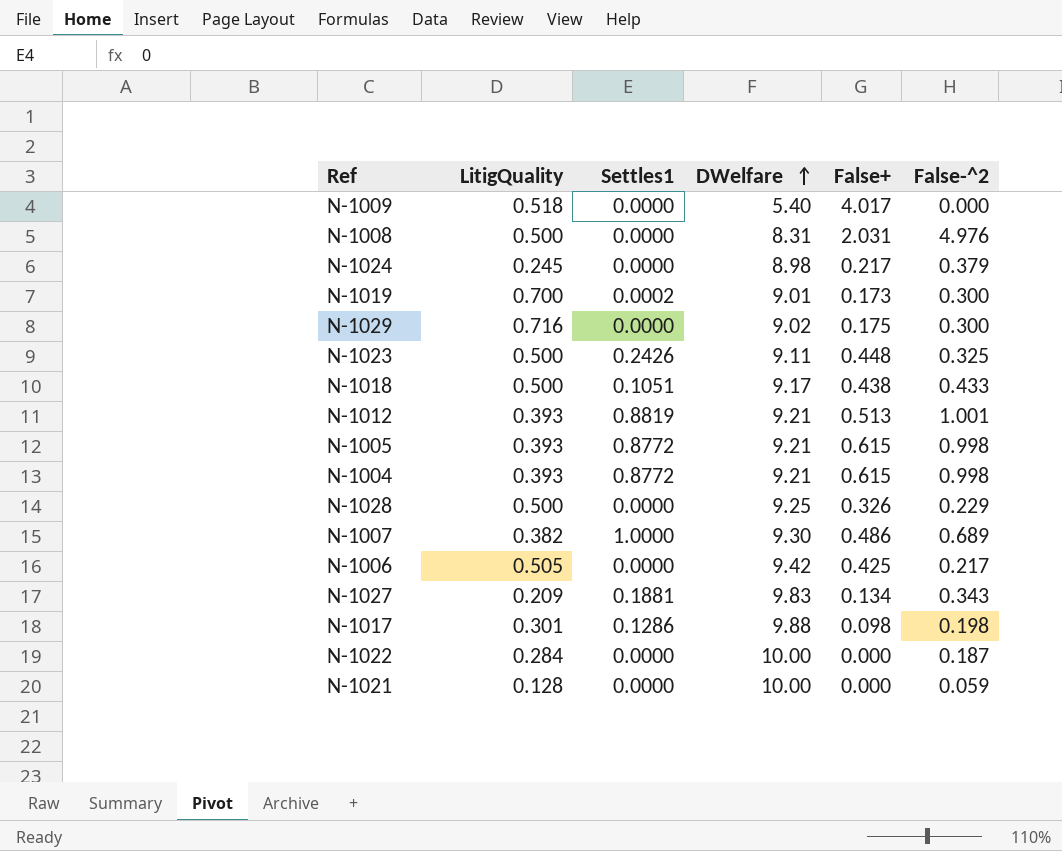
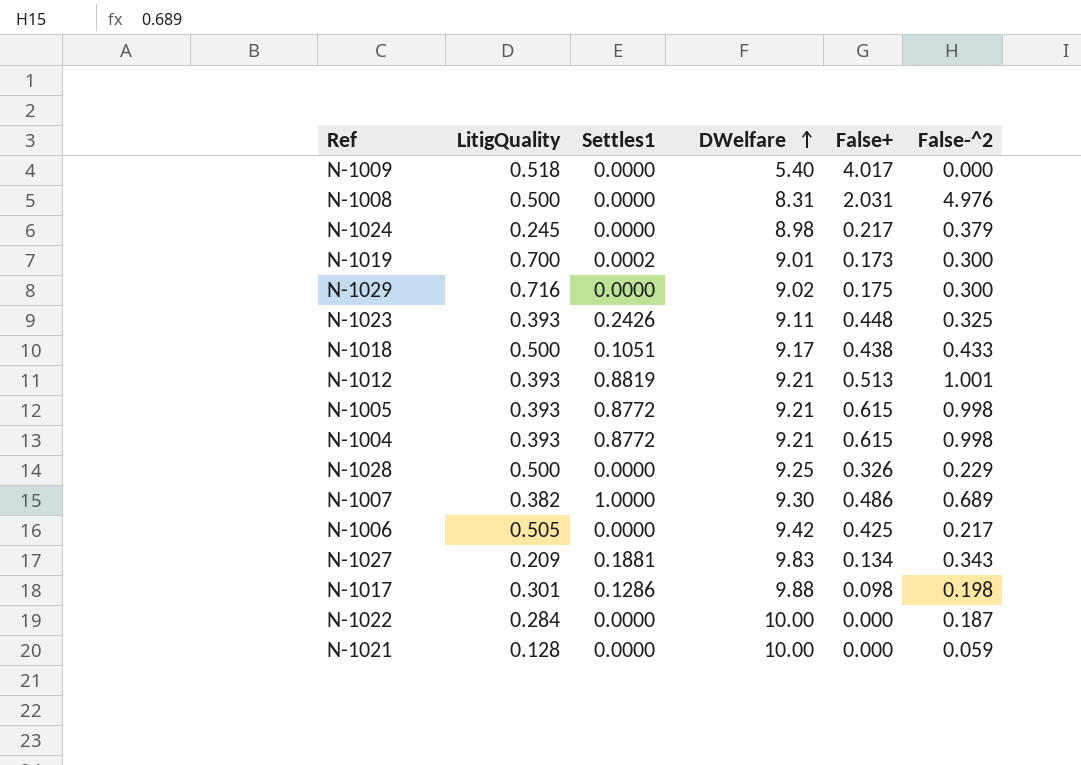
N-1023 | LitigQuality: 0.500 -> 0.393

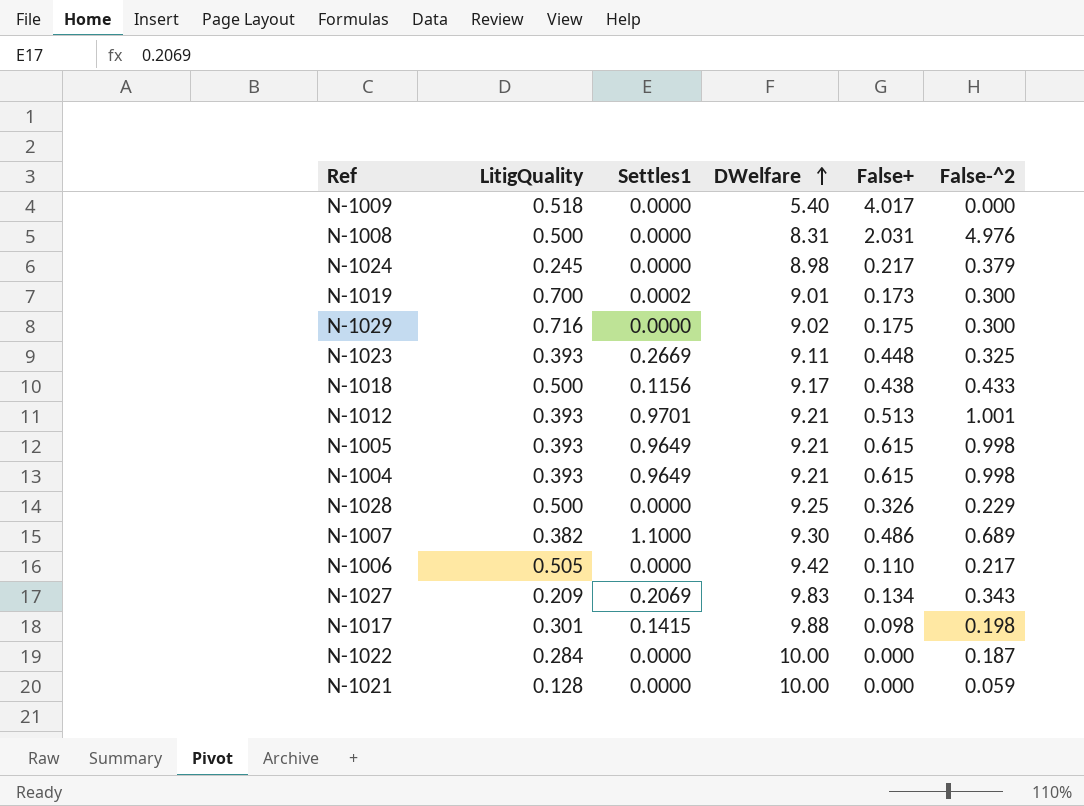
N-1023 | Settles1: 0.2426 -> 0.2669
N-1018 | Settles1: 0.1051 -> 0.1156
N-1012 | Settles1: 0.8819 -> 0.9701
N-1005 | Settles1: 0.8772 -> 0.9649
N-1004 | Settles1: 0.8772 -> 0.9649
N-1007 | Settles1: 1.0000 -> 1.1000
N-1006 | False+: 0.425 -> 0.110
N-1027 | Settles1: 0.1881 -> 0.2069
N-1017 | Settles1: 0.1286 -> 0.1415

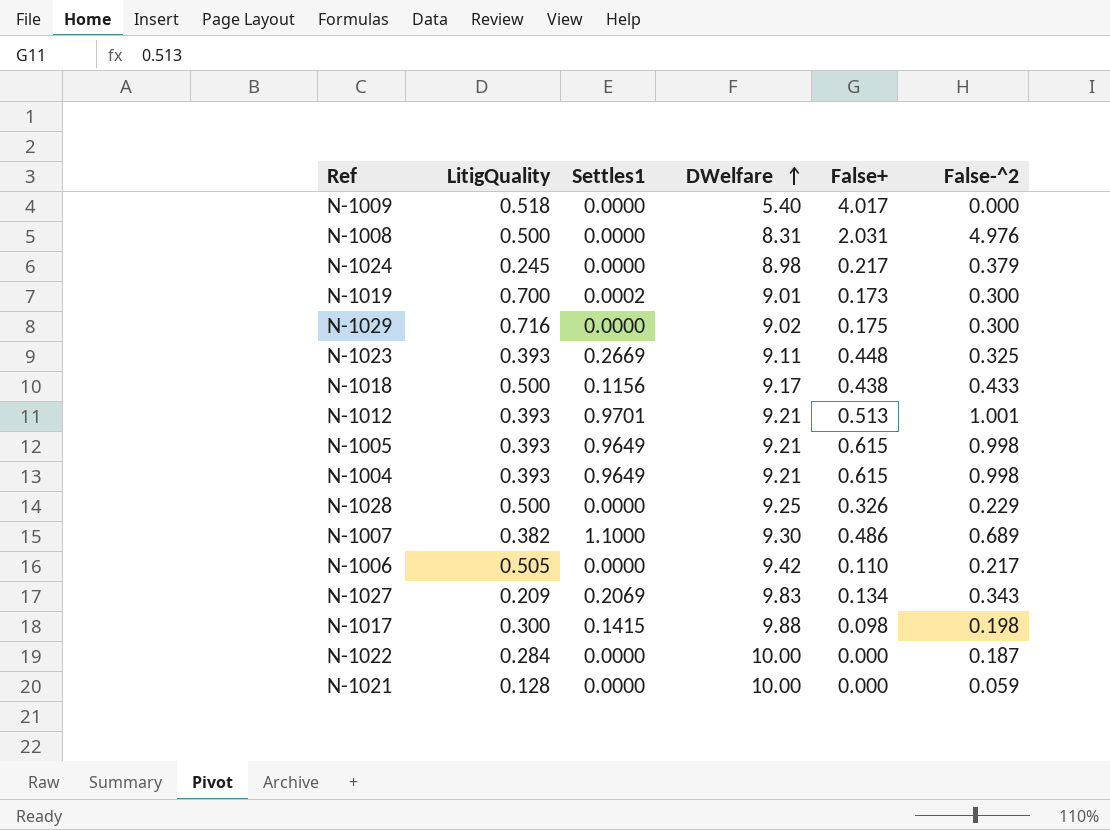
N-1017 | LitigQuality: 0.301 -> 0.300

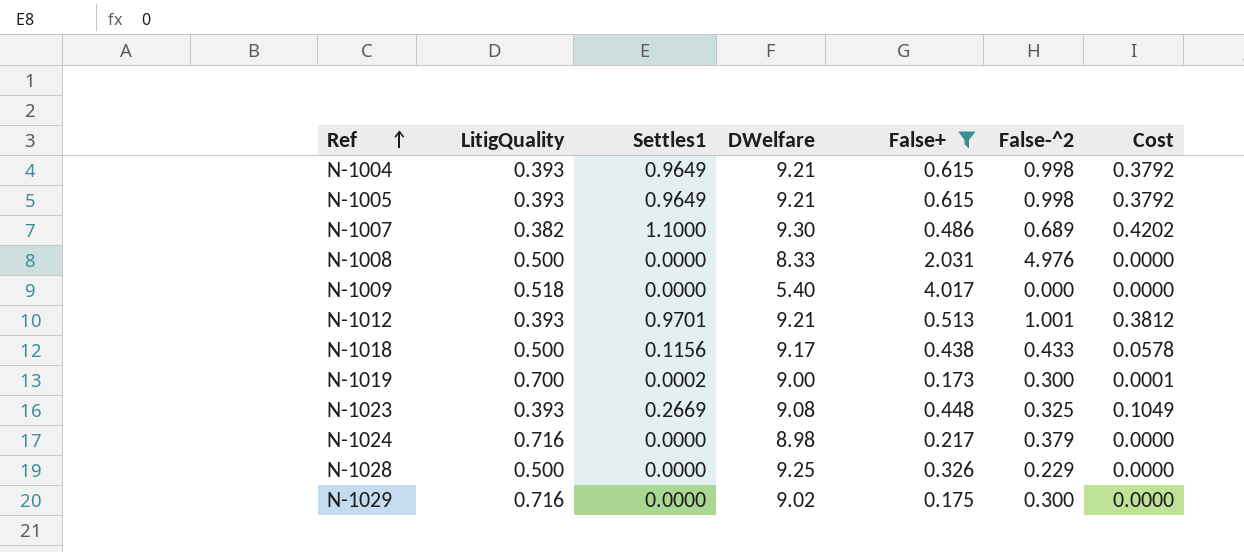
filter: none -> False+ >= 0.173
row order: DWelfare ascending -> Ref ascending
column Cost | formula: none -> [LitigQuality] * [Settles1]
N-1008 | DWelfare: 8.31 -> 8.33
N-1019 | DWelfare: 9.01 -> 9.00
N-1023 | DWelfare: 9.11 -> 9.08
N-1024 | LitigQuality: 0.245 -> 0.716

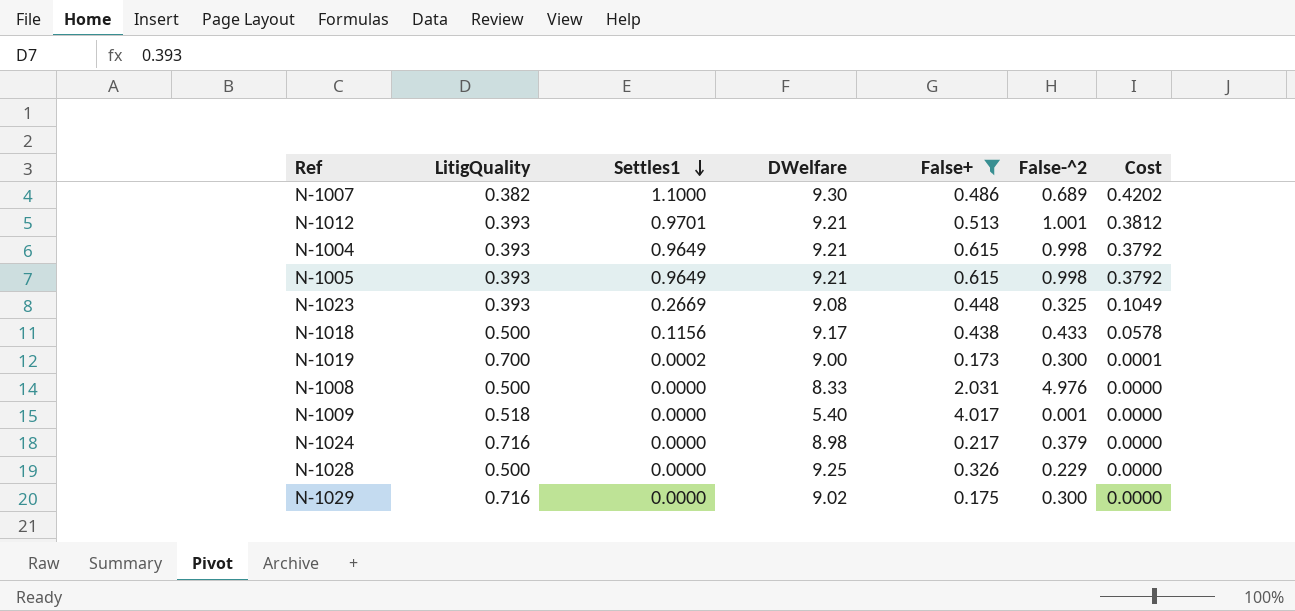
row order: Ref ascending -> Settles1 descending
N-1009 | False-^2: 0.000 -> 0.001

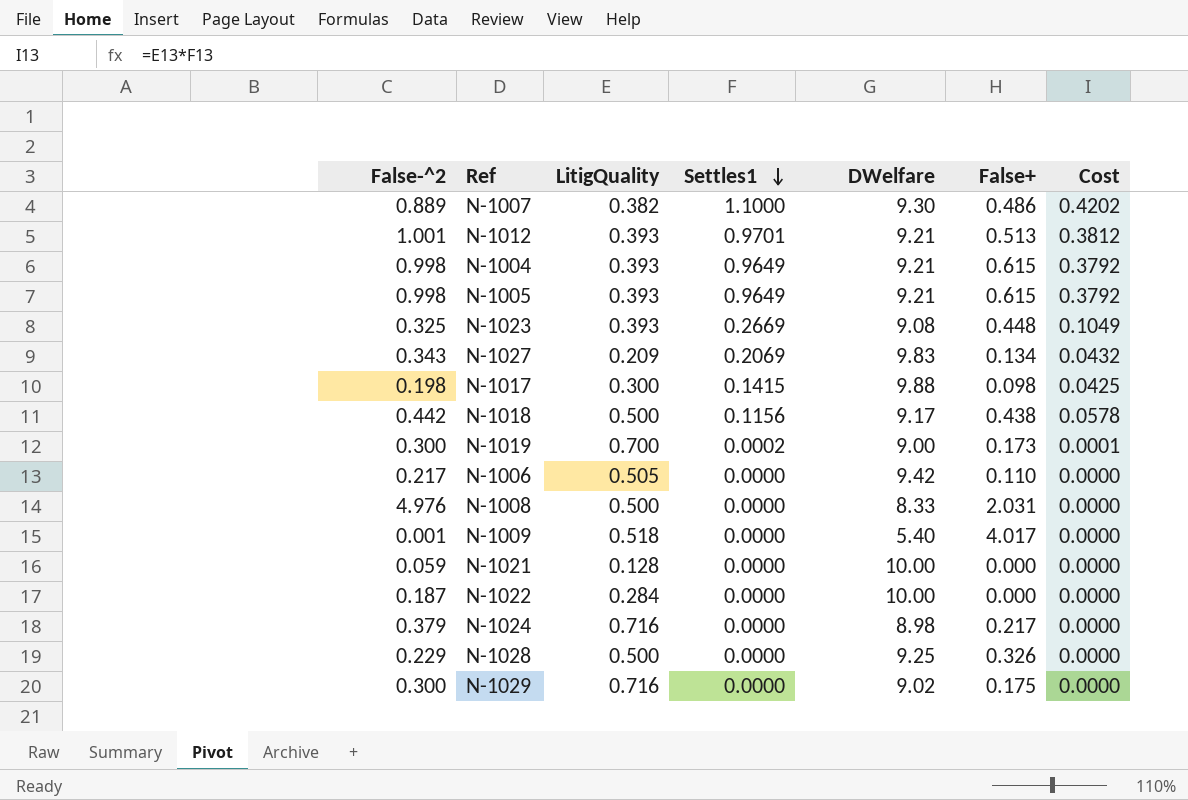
filter: False+ >= 0.173 -> none
column False-^2 | position: 6 -> 1
N-1007 | False-^2: 0.689 -> 0.889
N-1018 | False-^2: 0.433 -> 0.442

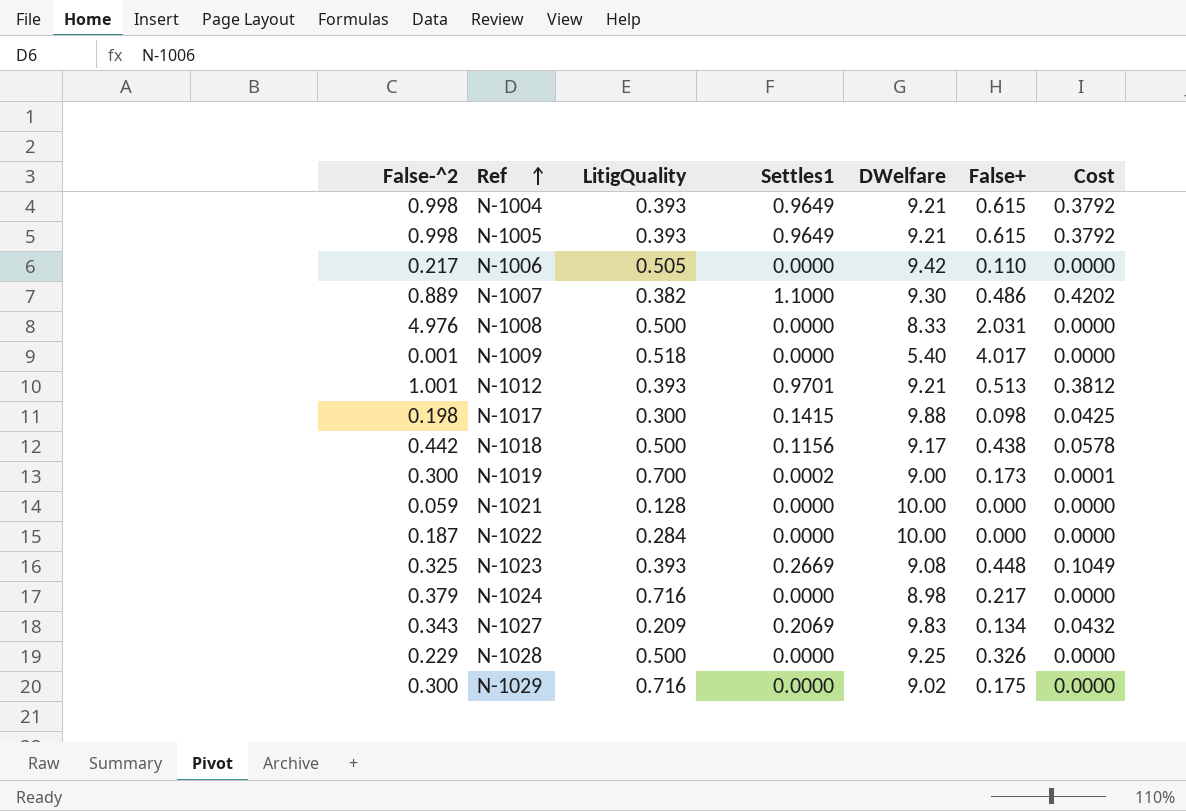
row order: Settles1 descending -> Ref ascending

